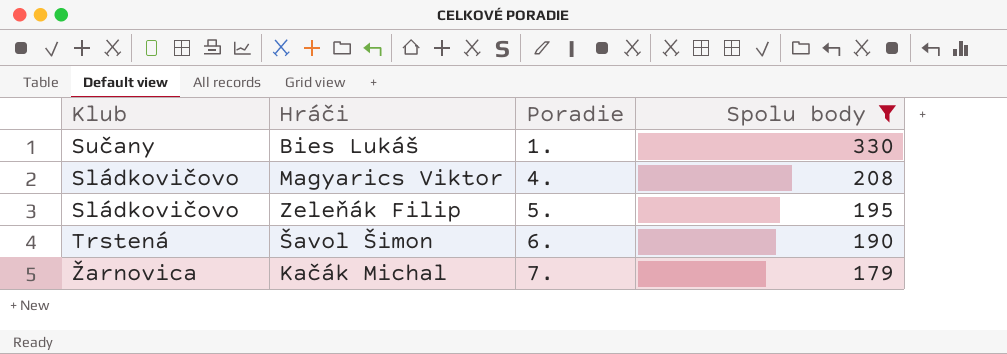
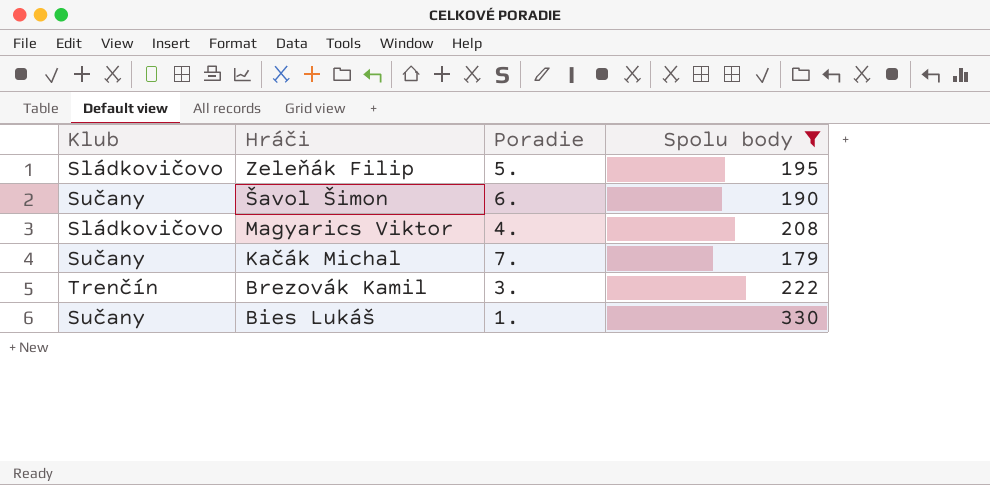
row order: Poradie ascending -> Hráči descending
Šavol Šimon | Klub: Trstená -> Sučany
Kačák Michal | Klub: Žarnovica -> Sučany
row Brezovák Kamil: none -> Trenčín | 3. | 222

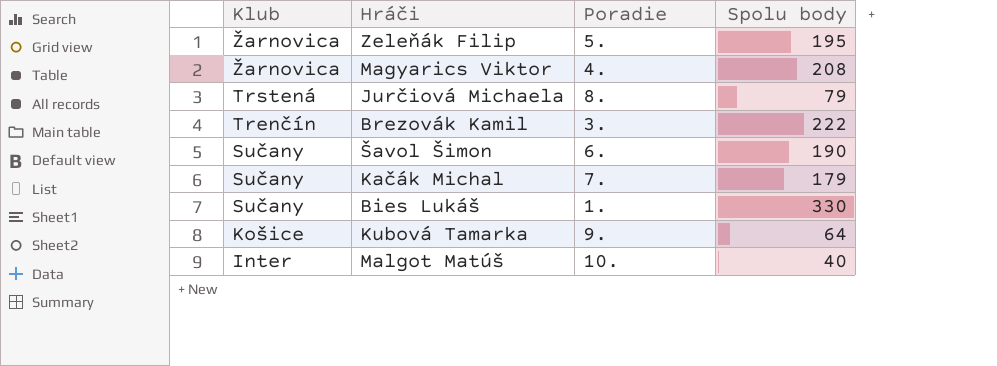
filter: Spolu body >= 179 -> none
row order: Hráči descending -> Klub descending
Zeleňák Filip | Klub: Sládkovičovo -> Žarnovica
Magyarics Viktor | Klub: Sládkovičovo -> Žarnovica

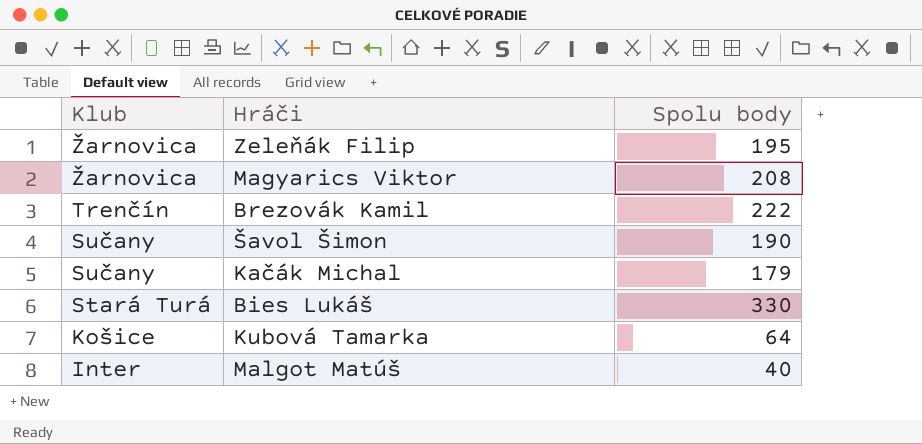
column Poradie | position: 3 -> none
row Jurčiová Michaela: Trstená | 8. | 79 -> none
Bies Lukáš | Klub: Sučany -> Stará Turá

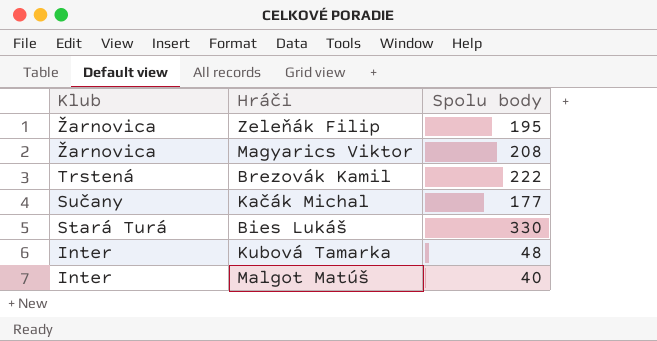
row Šavol Šimon: Sučany | 190 -> none
Brezovák Kamil | Klub: Trenčín -> Trstená
Kačák Michal | Spolu body: 179 -> 177
Kubová Tamarka | Klub: Košice -> Inter
Kubová Tamarka | Spolu body: 64 -> 48

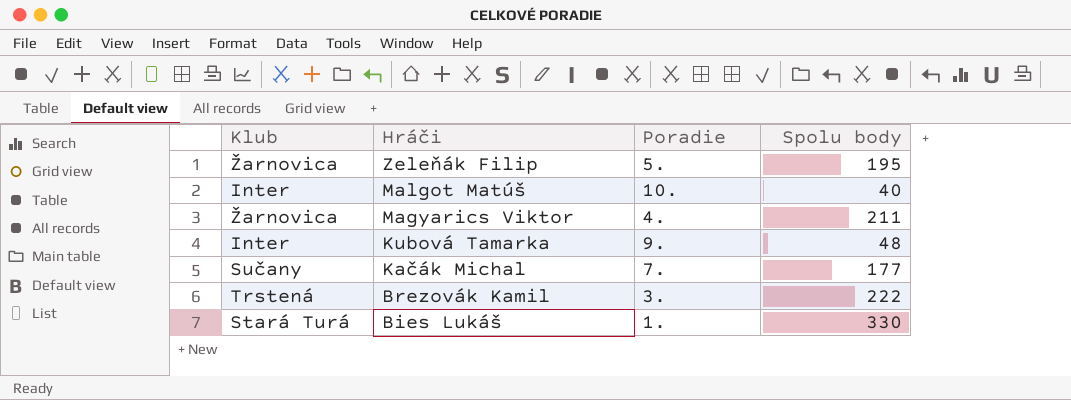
row order: Klub descending -> Hráči descending
column Poradie | position: none -> 3
Magyarics Viktor | Spolu body: 208 -> 211

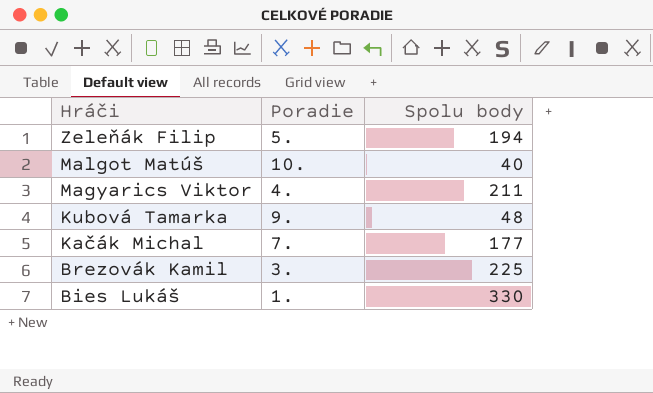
column Klub | position: 1 -> none
Zeleňák Filip | Spolu body: 195 -> 194
Brezovák Kamil | Spolu body: 222 -> 225

